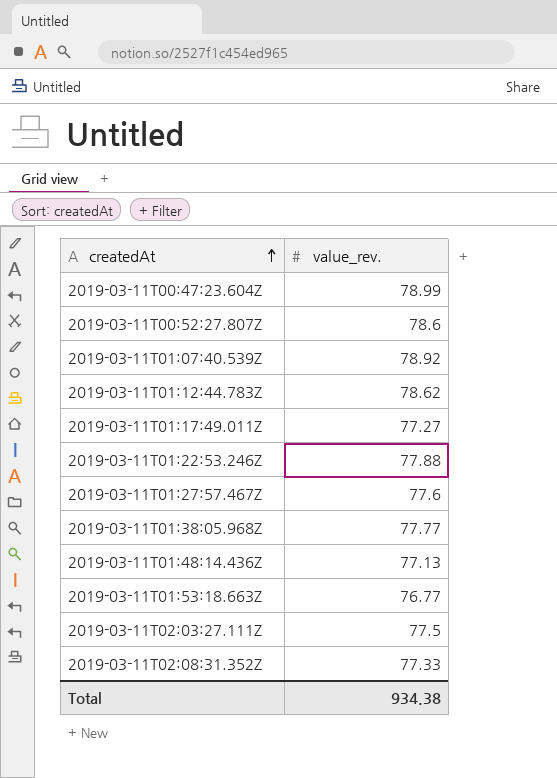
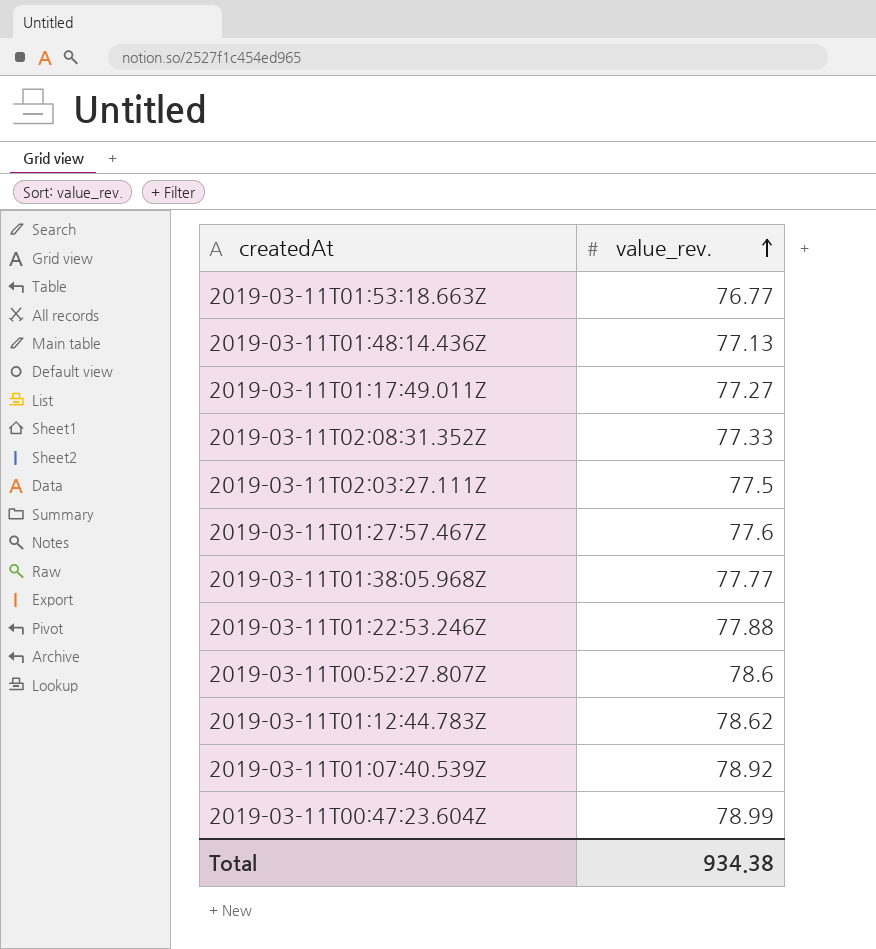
row order: createdAt ascending -> value_rev. ascending

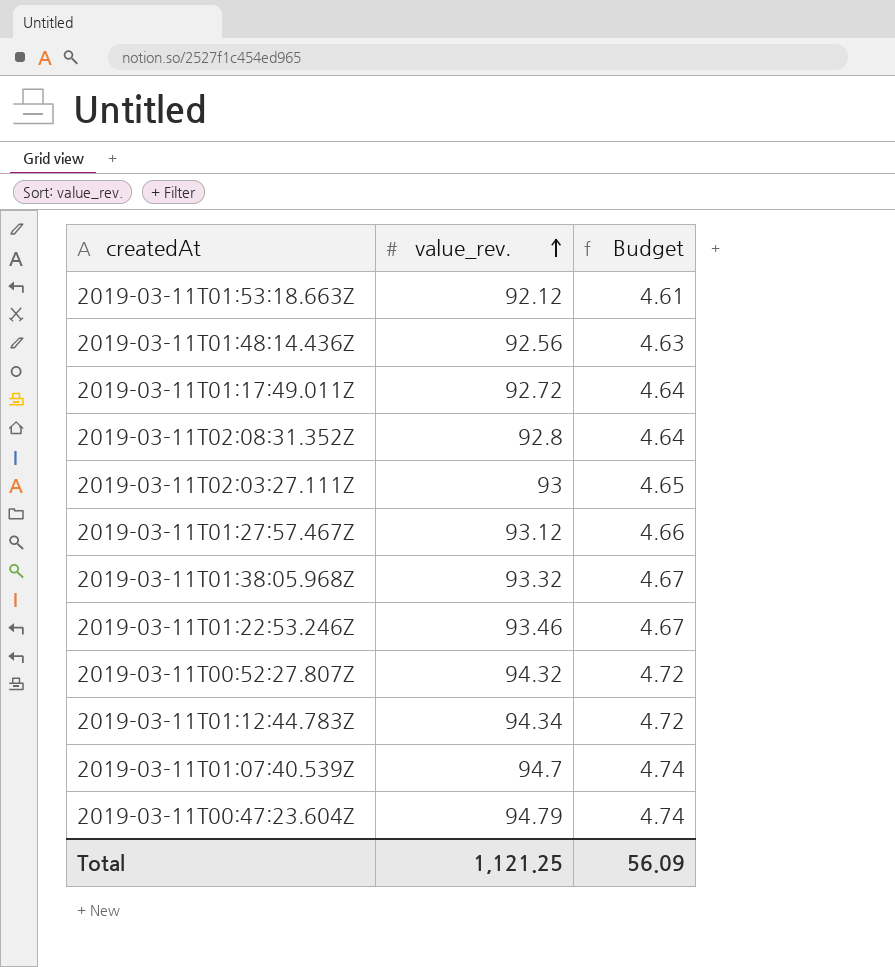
column Budget | formula: none -> [value_rev.] * 0.05
2019-03-11T01:53:18.663Z | value_rev.: 76.77 -> 92.12
2019-03-11T01:48:14.436Z | value_rev.: 77.13 -> 92.56
2019-03-11T01:17:49.011Z | value_rev.: 77.27 -> 92.72
2019-03-11T02:08:31.352Z | value_rev.: 77.33 -> 92.8
2019-03-11T02:03:27.111Z | value_rev.: 77.5 -> 93
2019-03-11T01:27:57.467Z | value_rev.: 77.6 -> 93.12
2019-03-11T01:38:05.968Z | value_rev.: 77.77 -> 93.32
2019-03-11T01:22:53.246Z | value_rev.: 77.88 -> 93.46
2019-03-11T00:52:27.807Z | value_rev.: 78.6 -> 94.32
2019-03-11T01:12:44.783Z | value_rev.: 78.62 -> 94.34
2019-03-11T01:07:40.539Z | value_rev.: 78.92 -> 94.7
2019-03-11T00:47:23.604Z | value_rev.: 78.99 -> 94.79
Total | value_rev.: 934.38 -> 1,121.25

